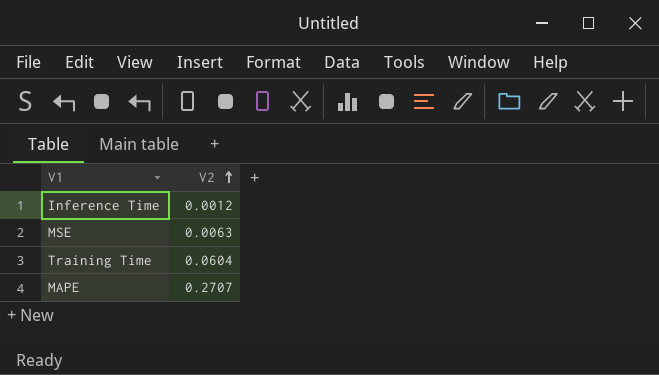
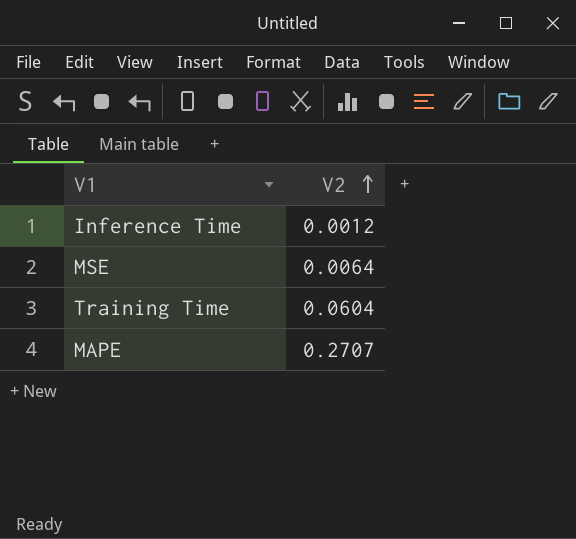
MSE | V2: 0.0063 -> 0.0064

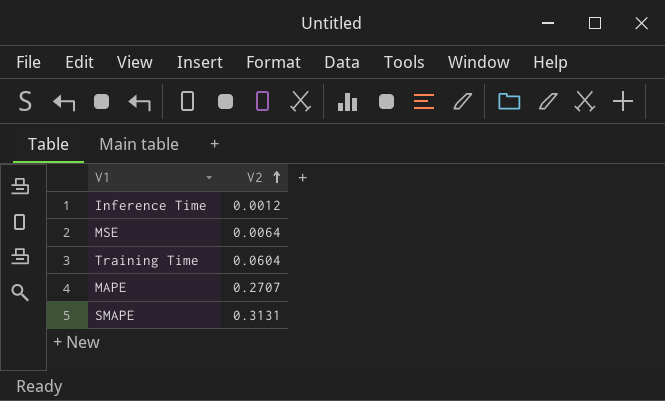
row SMAPE: none -> 0.3131

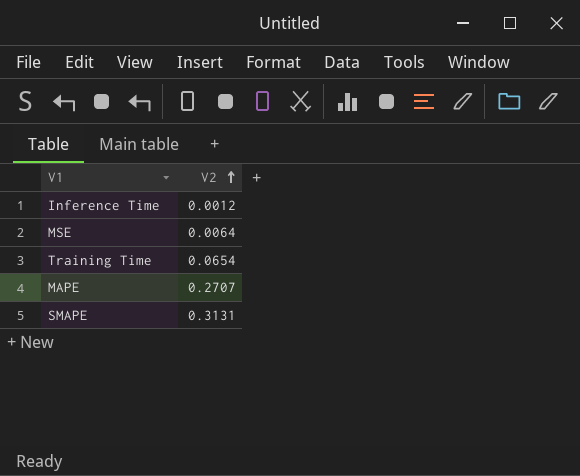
Training Time | V2: 0.0604 -> 0.0654

